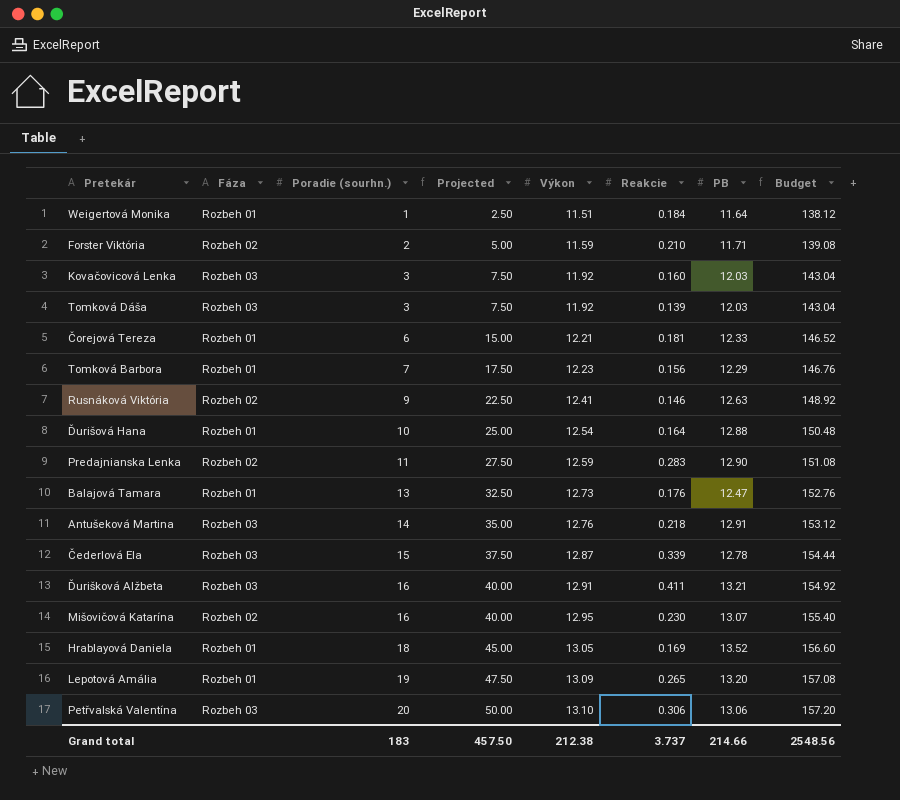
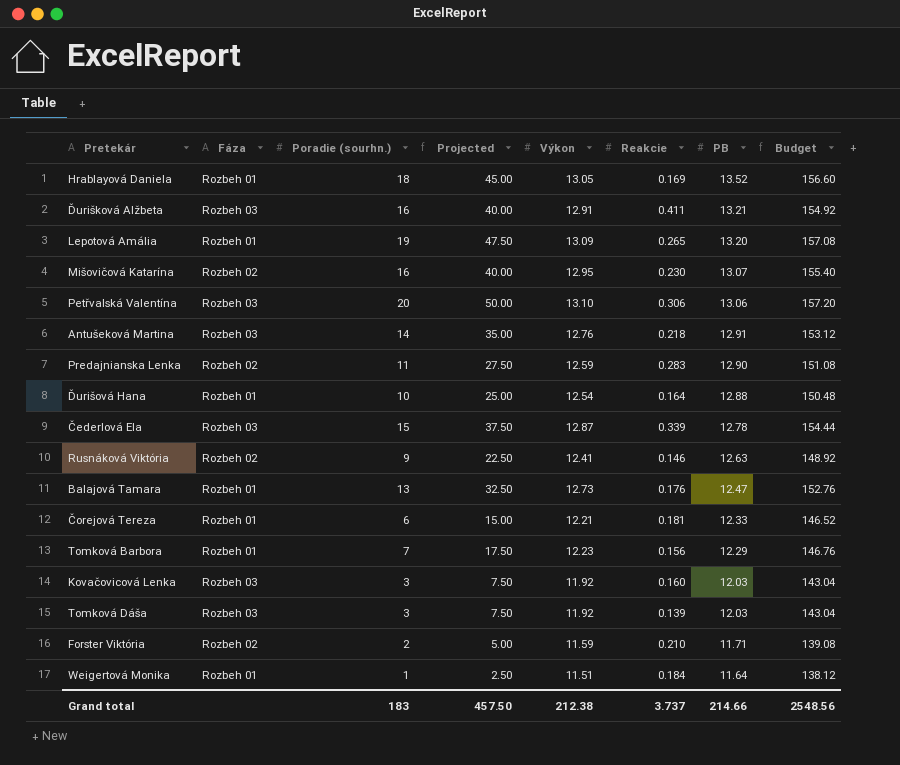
row order: Poradie (sourhn.) ascending -> PB descending

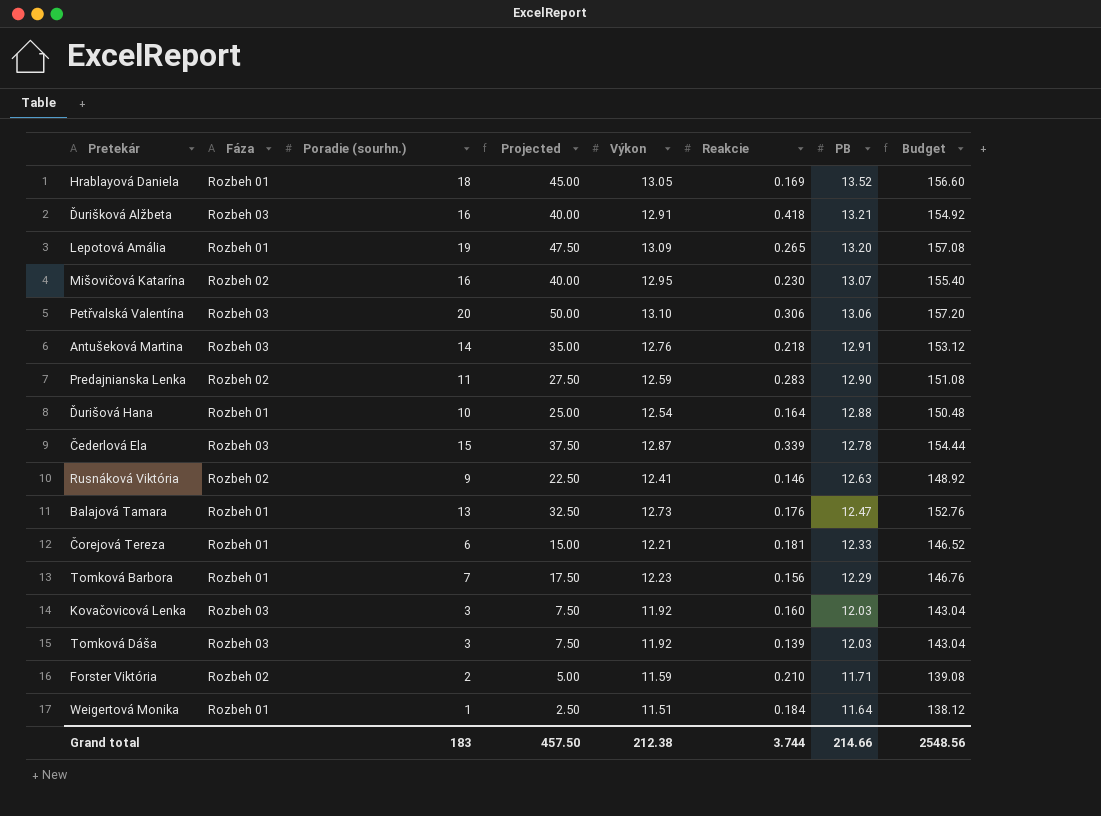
Ďurišková Alžbeta | Reakcie: 0.411 -> 0.418
Grand total | Reakcie: 3.737 -> 3.744

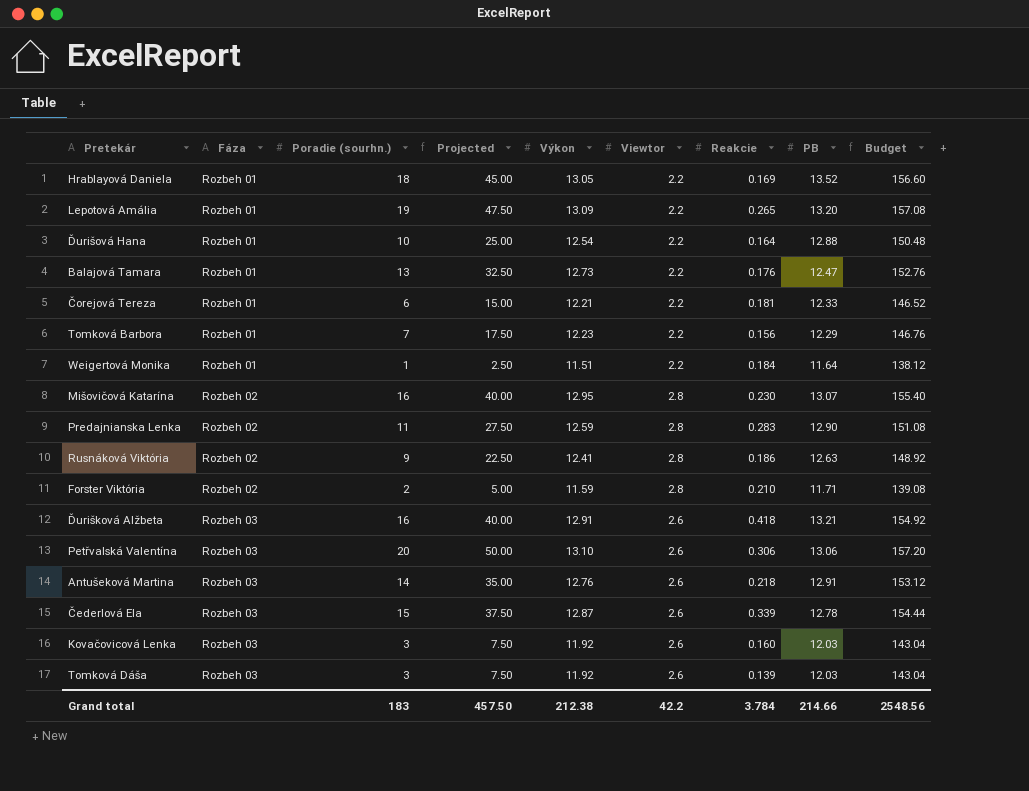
row order: PB descending -> Fáza ascending
column Viewtor | position: none -> 6
Rusnáková Viktória | Reakcie: 0.146 -> 0.186
Grand total | Reakcie: 3.744 -> 3.784

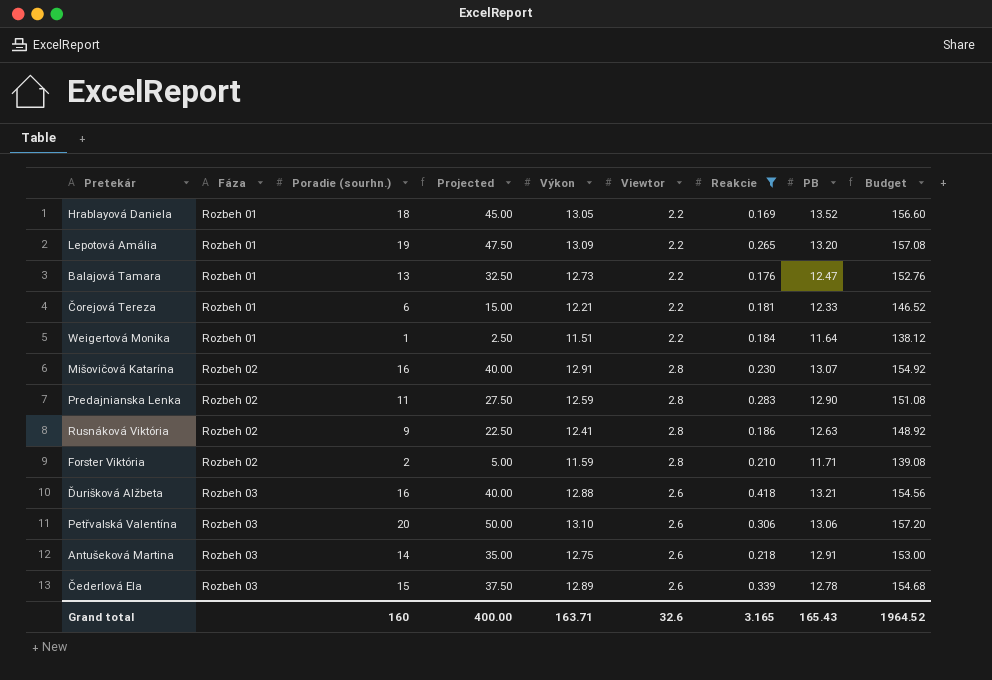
filter: none -> Reakcie >= 0.169
Mišovičová Katarína | Výkon: 12.95 -> 12.91
Mišovičová Katarína | Budget: 155.40 -> 154.92
Ďurišková Alžbeta | Výkon: 12.91 -> 12.88
Ďurišková Alžbeta | Budget: 154.92 -> 154.56
Antušeková Martina | Výkon: 12.76 -> 12.75
Antušeková Martina | Budget: 153.12 -> 153.00
Čederlová Ela | Výkon: 12.87 -> 12.89
Čederlová Ela | Budget: 154.44 -> 154.68
Grand total | Poradie (sourhn.): 183 -> 160
Grand total | Projected: 457.50 -> 400.00
Grand total | Výkon: 212.38 -> 163.71
Grand total | Viewtor: 42.2 -> 32.6
Grand total | Reakcie: 3.784 -> 3.165
Grand total | PB: 214.66 -> 165.43
Grand total | Budget: 2548.56 -> 1964.52

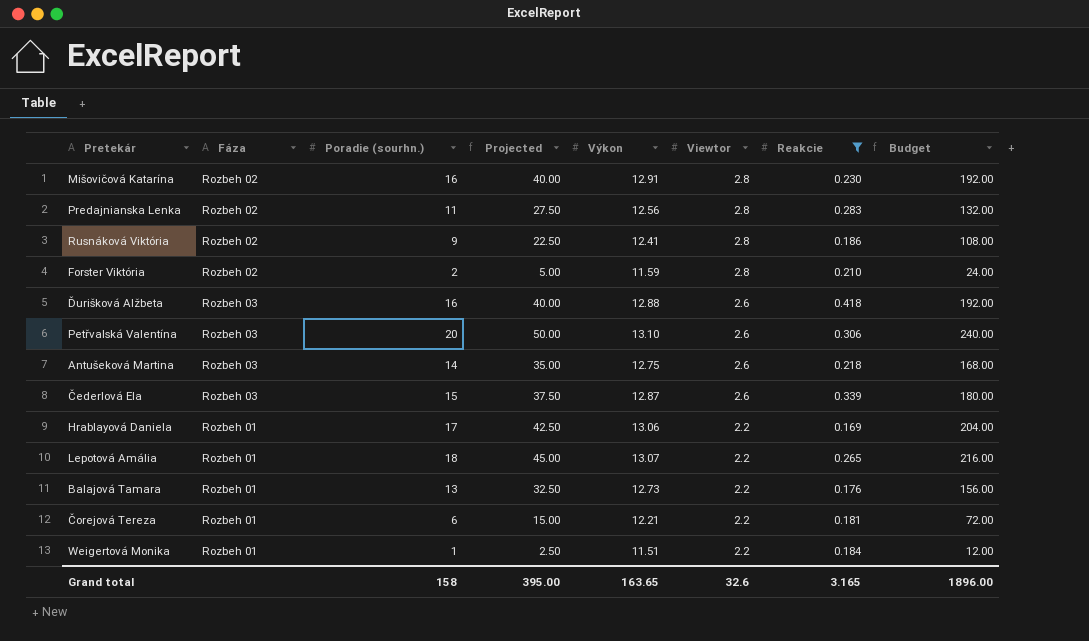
row order: Fáza ascending -> Viewtor descending
column PB | position: 8 -> none
column Budget | formula: [Výkon] * 12 -> [Poradie (sourhn.)] * 12
Predajnianska Lenka | Výkon: 12.59 -> 12.56
Čederlová Ela | Výkon: 12.89 -> 12.87
Hrablayová Daniela | Poradie (sourhn.): 18 -> 17
Hrablayová Daniela | Projected: 45.00 -> 42.50
Hrablayová Daniela | Výkon: 13.05 -> 13.06
Lepotová Amália | Poradie (sourhn.): 19 -> 18
Lepotová Amália | Projected: 47.50 -> 45.00
Lepotová Amália | Výkon: 13.09 -> 13.07
Grand total | Poradie (sourhn.): 160 -> 158
Grand total | Projected: 400.00 -> 395.00
Grand total | Výkon: 163.71 -> 163.65
Grand total | Budget: 1964.52 -> 1896.00

